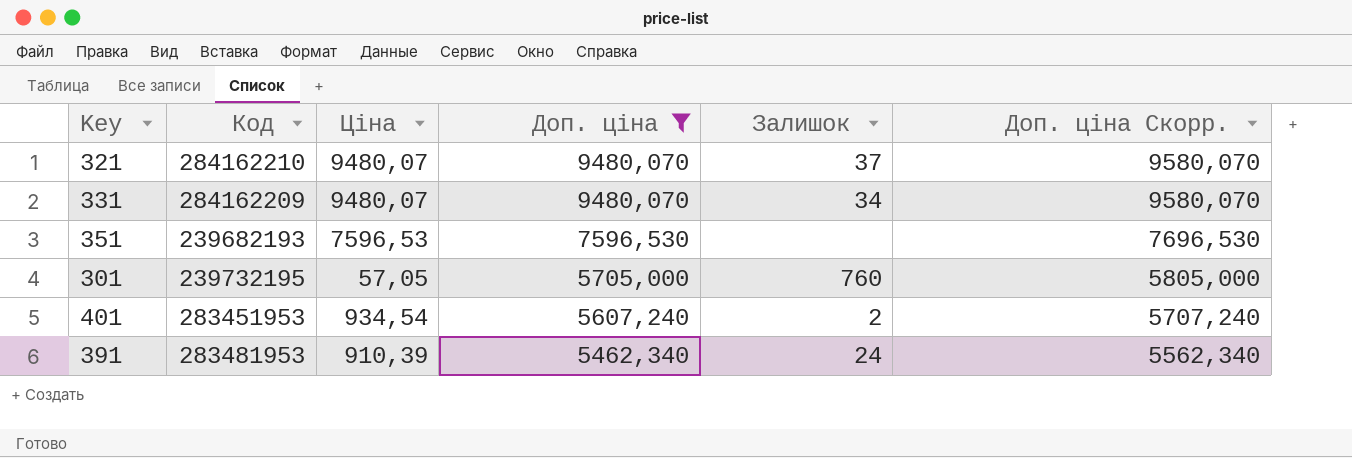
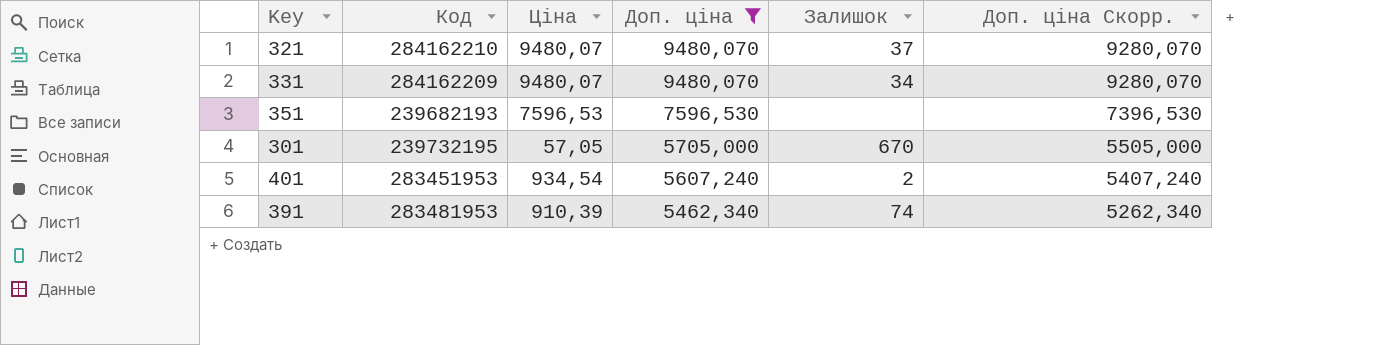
column Доп. ціна Скорр. | formula: [Доп. ціна] + 100 -> [Доп. ціна] - 200
301 | Залишок: 760 -> 670
391 | Залишок: 24 -> 74

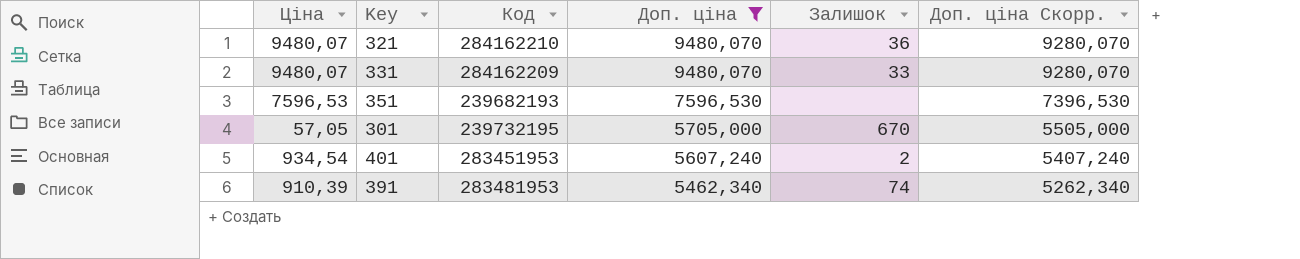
column Ціна | position: 3 -> 1
321 | Залишок: 37 -> 36
331 | Залишок: 34 -> 33

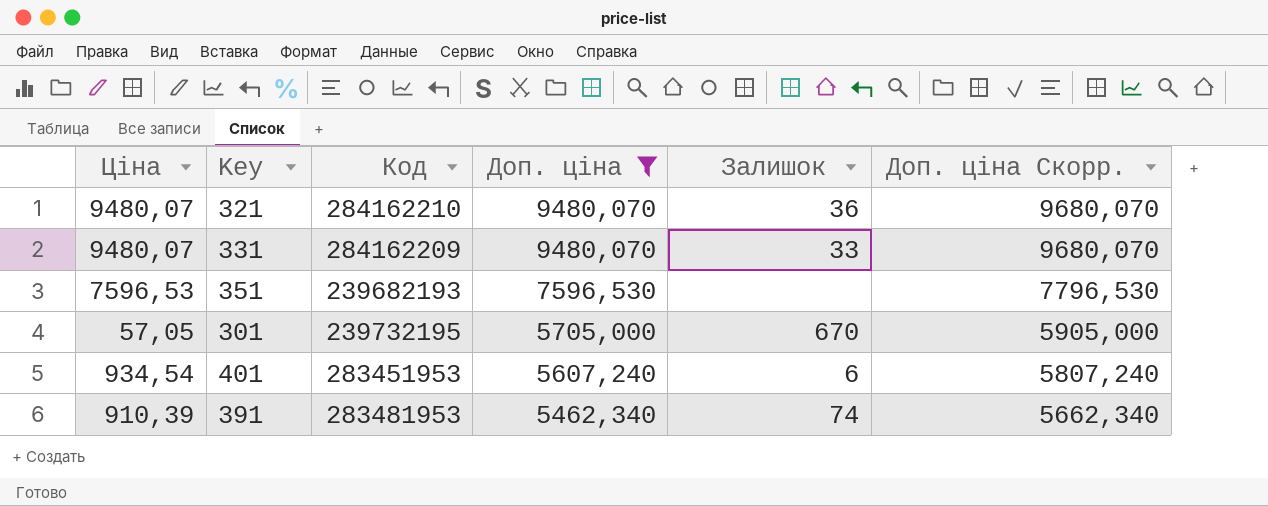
column Доп. ціна Скорр. | formula: [Доп. ціна] - 200 -> [Доп. ціна] + 200
401 | Залишок: 2 -> 6

